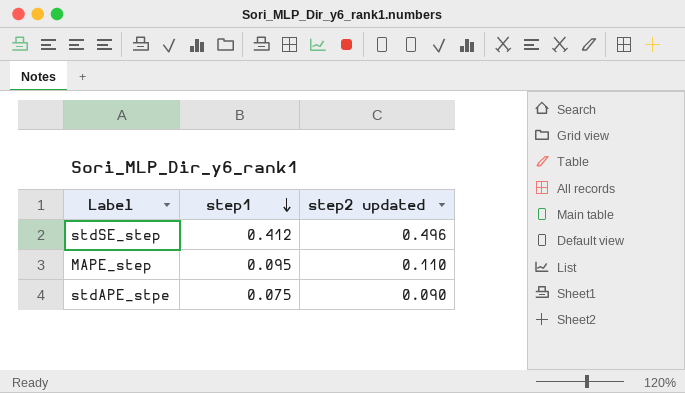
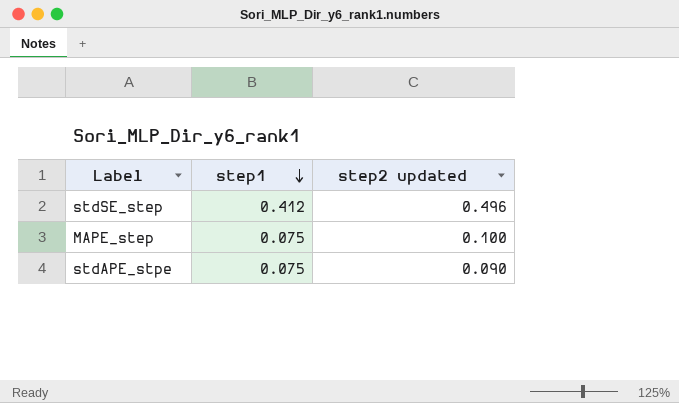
MAPE_step | step1: 0.095 -> 0.075
MAPE_step | step2 updated: 0.110 -> 0.100

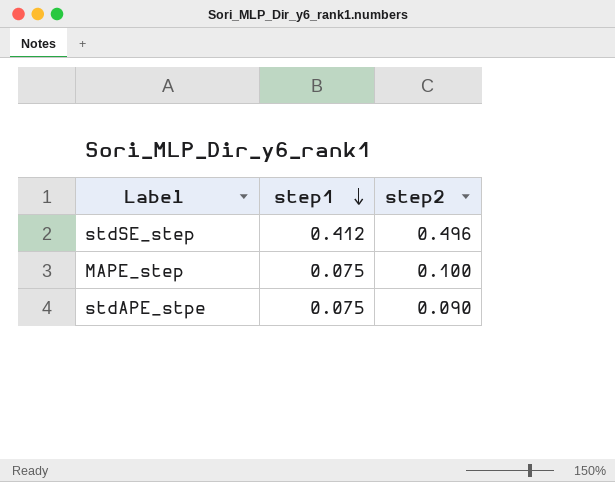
column name: step2 updated -> step2

